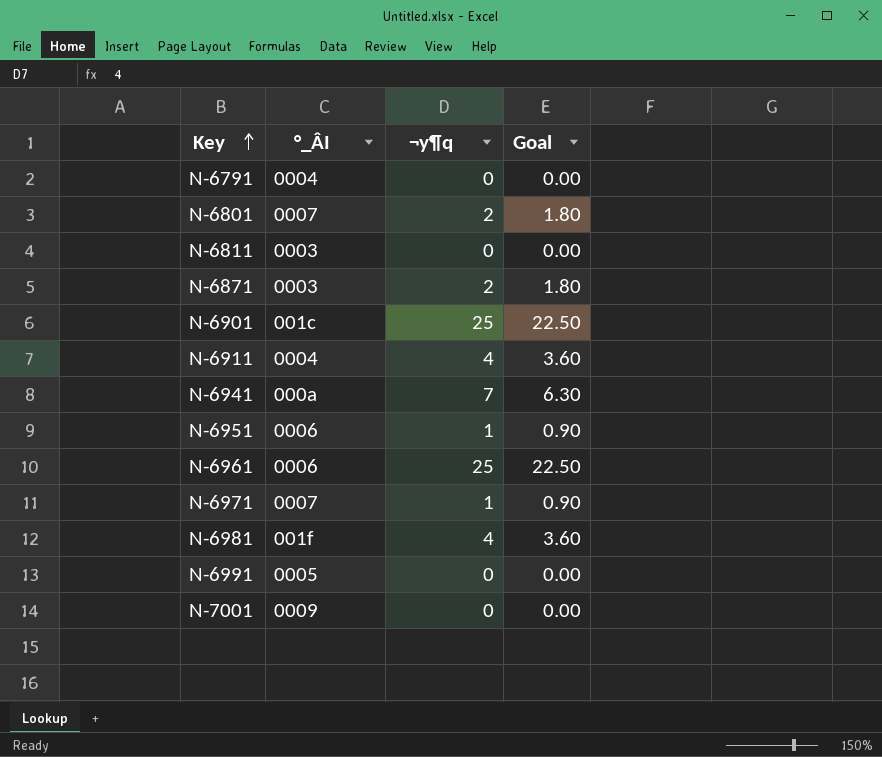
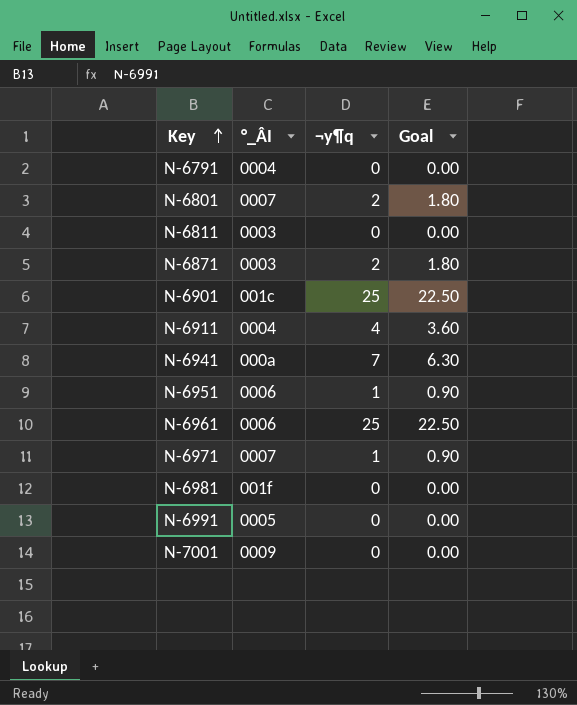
N-6981 | ¬y¶q: 4 -> 0
N-6981 | Goal: 3.60 -> 0.00

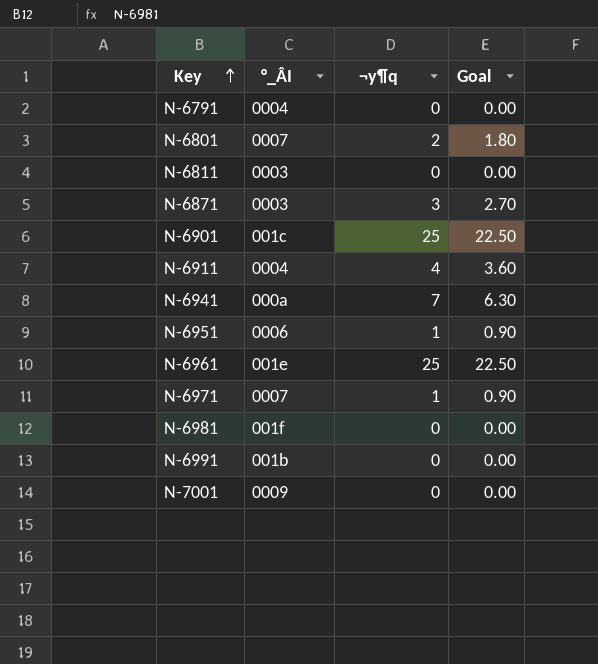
N-6871 | ¬y¶q: 2 -> 3
N-6871 | Goal: 1.80 -> 2.70
N-6961 | °_ÂI: 0006 -> 001e
N-6991 | °_ÂI: 0005 -> 001b

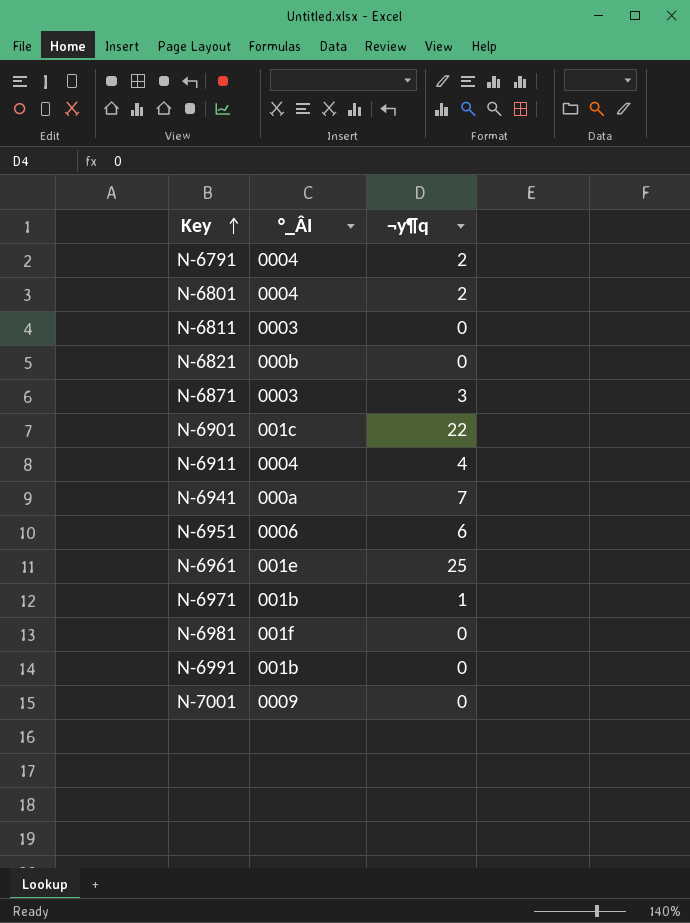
column Goal | formula: [¬y¶q] * 0.9 -> none
N-6791 | ¬y¶q: 0 -> 2
N-6801 | °_ÂI: 0007 -> 0004
row N-6821: none -> 000b | 0
N-6901 | ¬y¶q: 25 -> 22
N-6951 | ¬y¶q: 1 -> 6
N-6971 | °_ÂI: 0007 -> 001b

